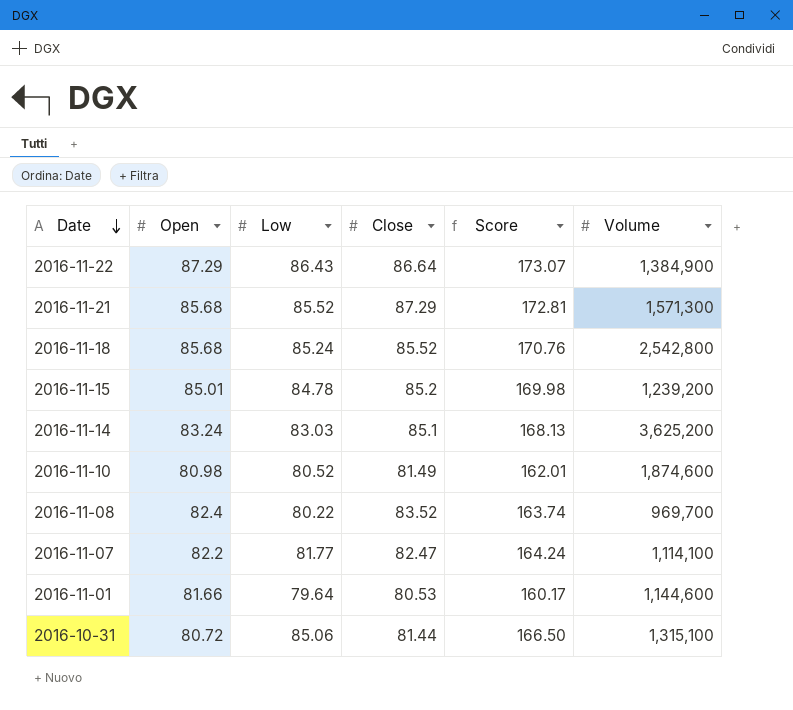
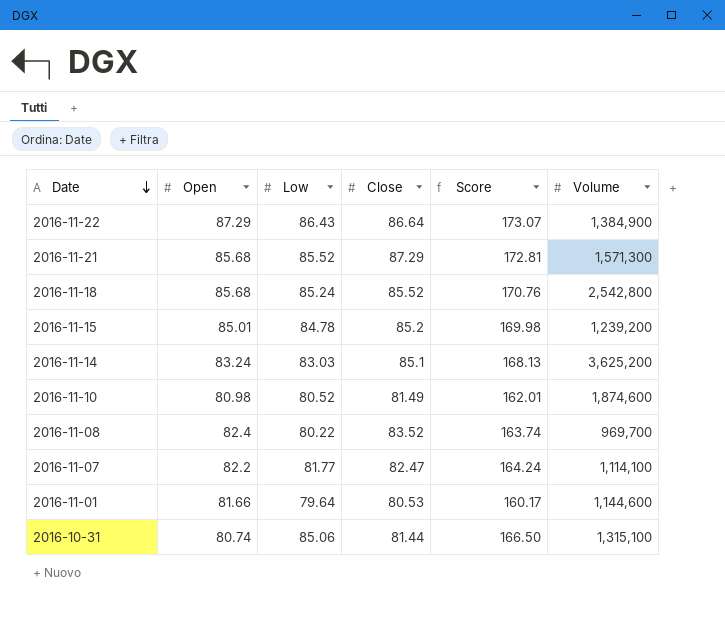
2016-10-31 | Open: 80.72 -> 80.74

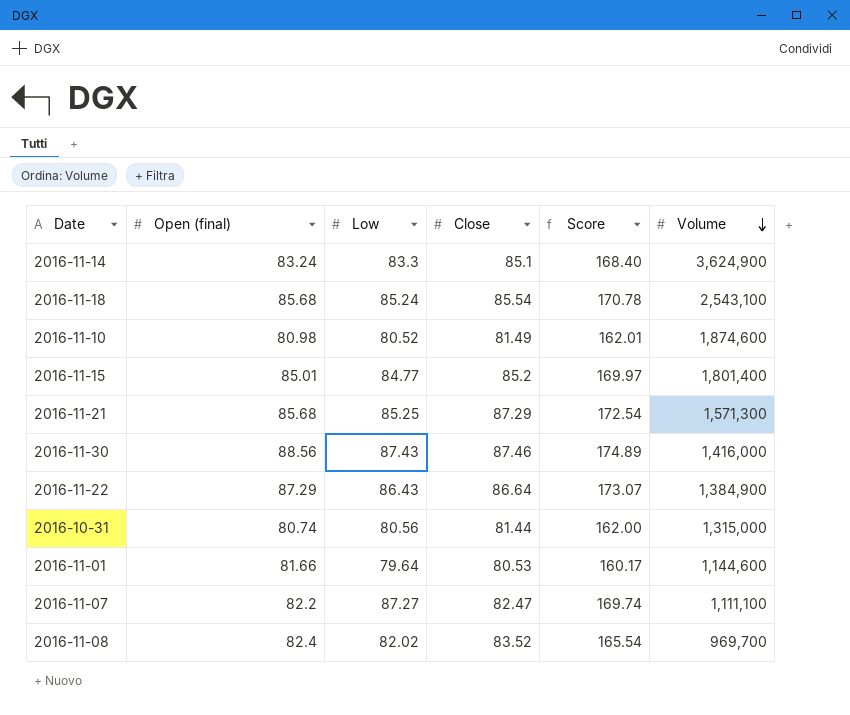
row order: Date descending -> Volume descending
column name: Open -> Open (final)
2016-11-14 | Low: 83.03 -> 83.3
2016-11-14 | Score: 168.13 -> 168.40
2016-11-14 | Volume: 3,625,200 -> 3,624,900
2016-11-18 | Close: 85.52 -> 85.54
2016-11-18 | Score: 170.76 -> 170.78
2016-11-18 | Volume: 2,542,800 -> 2,543,100
2016-11-15 | Low: 84.78 -> 84.77
2016-11-15 | Score: 169.98 -> 169.97
2016-11-15 | Volume: 1,239,200 -> 1,801,400
2016-11-21 | Low: 85.52 -> 85.25
2016-11-21 | Score: 172.81 -> 172.54
row 2016-11-30: none -> 88.56 | 87.43 | 87.46 | 174.89 | 1,416,000
2016-10-31 | Low: 85.06 -> 80.56
2016-10-31 | Score: 166.50 -> 162.00
2016-10-31 | Volume: 1,315,100 -> 1,315,000
2016-11-07 | Low: 81.77 -> 87.27
2016-11-07 | Score: 164.24 -> 169.74
2016-11-07 | Volume: 1,114,100 -> 1,111,100
2016-11-08 | Low: 80.22 -> 82.02
2016-11-08 | Score: 163.74 -> 165.54

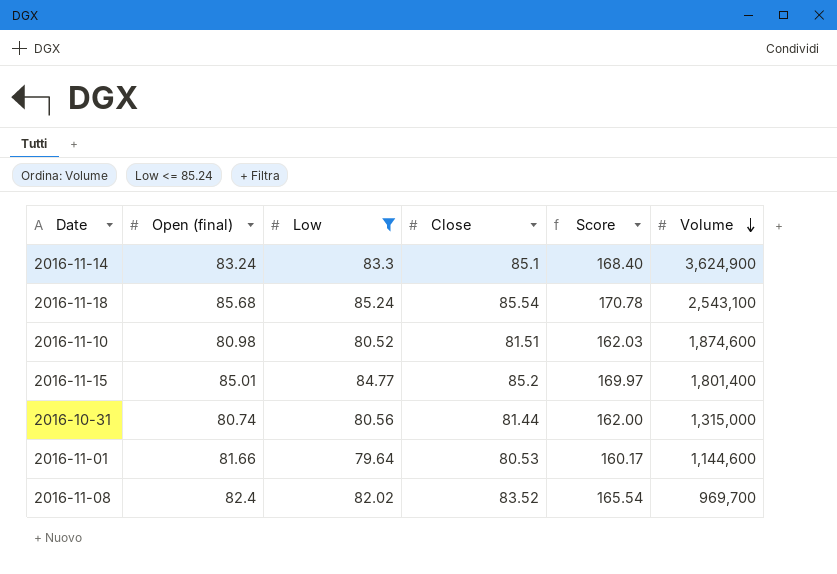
filter: none -> Low <= 85.24
2016-11-10 | Close: 81.49 -> 81.51
2016-11-10 | Score: 162.01 -> 162.03

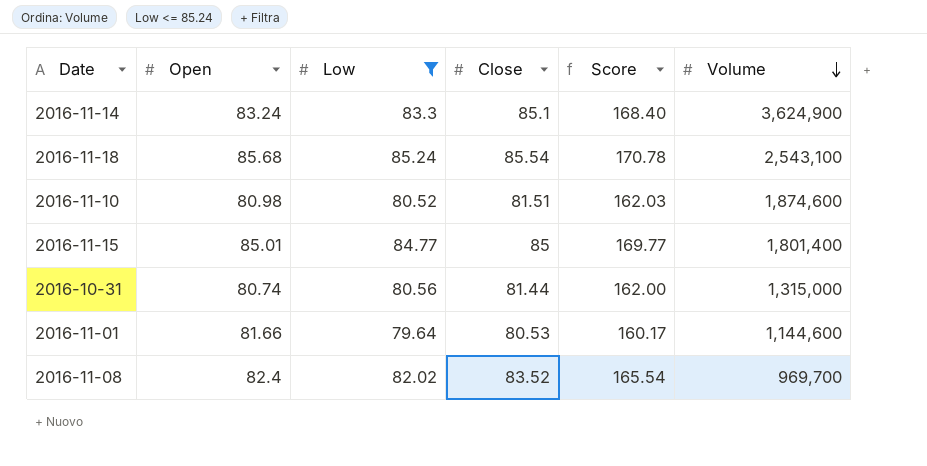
column name: Open (final) -> Open
2016-11-15 | Close: 85.2 -> 85
2016-11-15 | Score: 169.97 -> 169.77

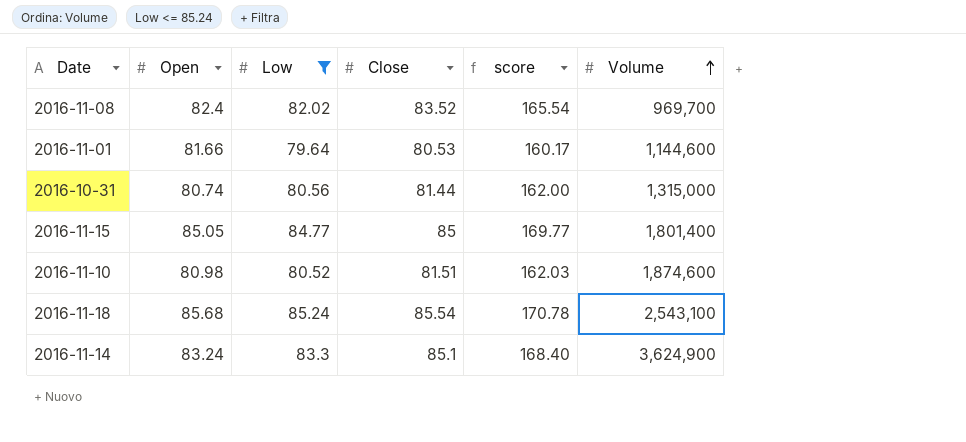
row order: Volume descending -> Volume ascending
column name: Score -> score
2016-11-15 | Open: 85.01 -> 85.05

